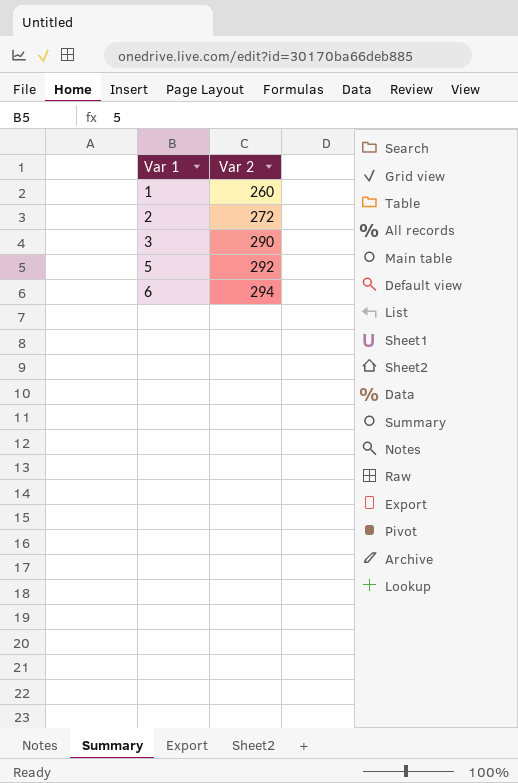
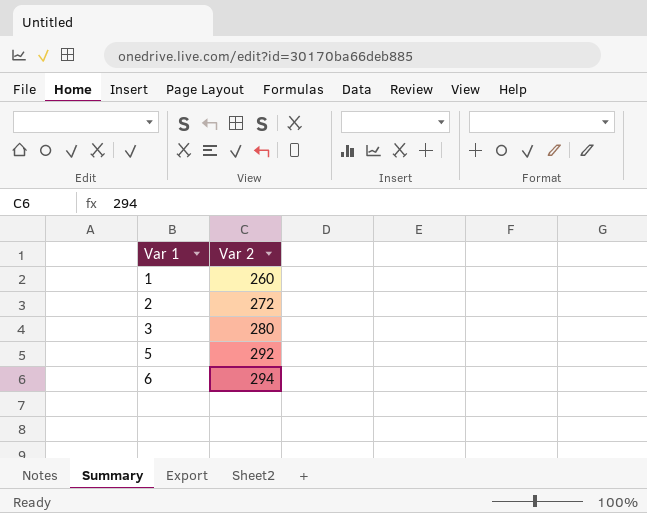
3 | Var 2: 290 -> 280

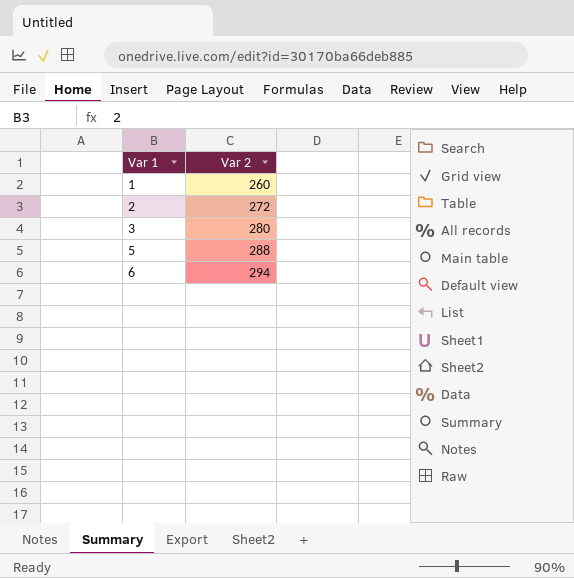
5 | Var 2: 292 -> 288

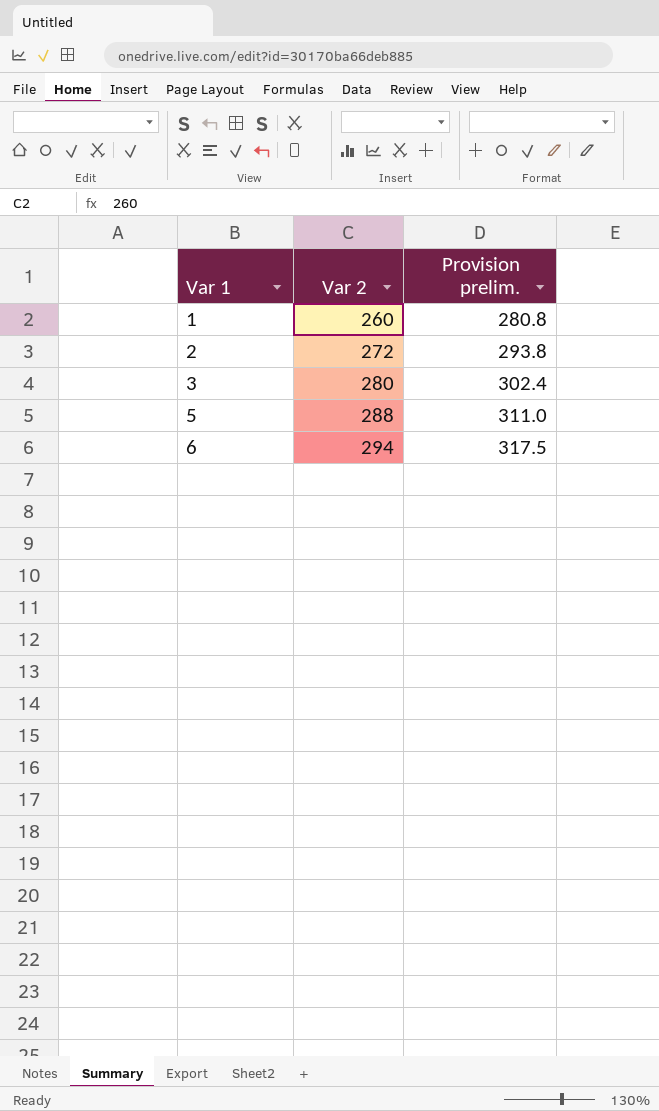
column Provision prelim. | formula: none -> [Var 2] * 1.08

